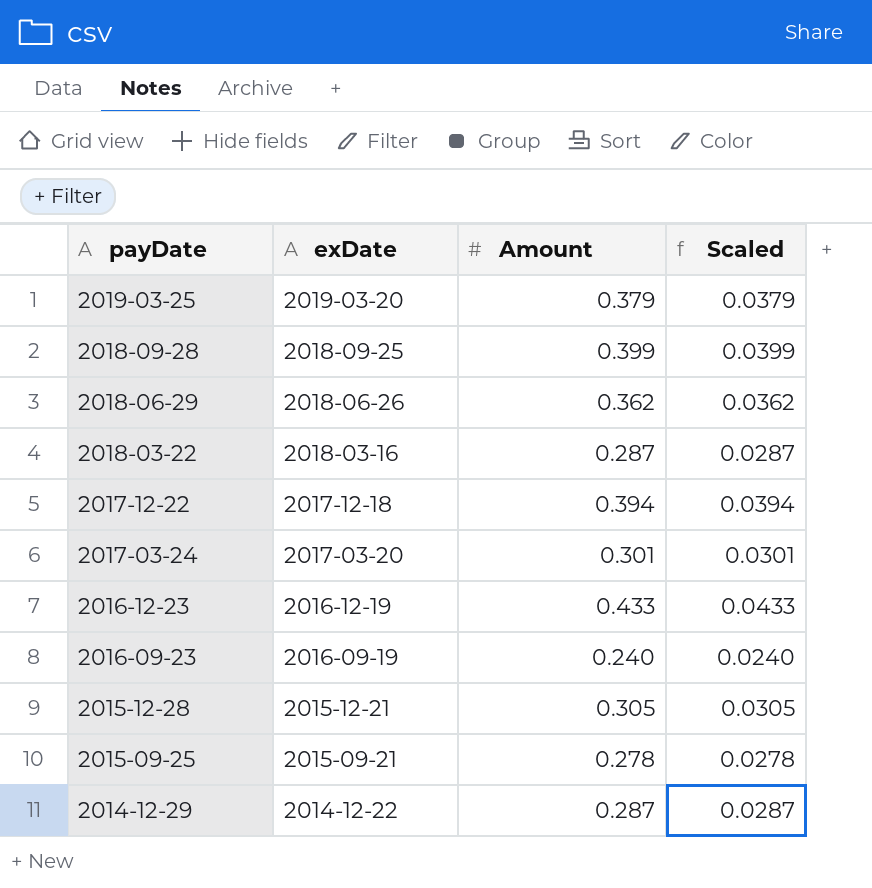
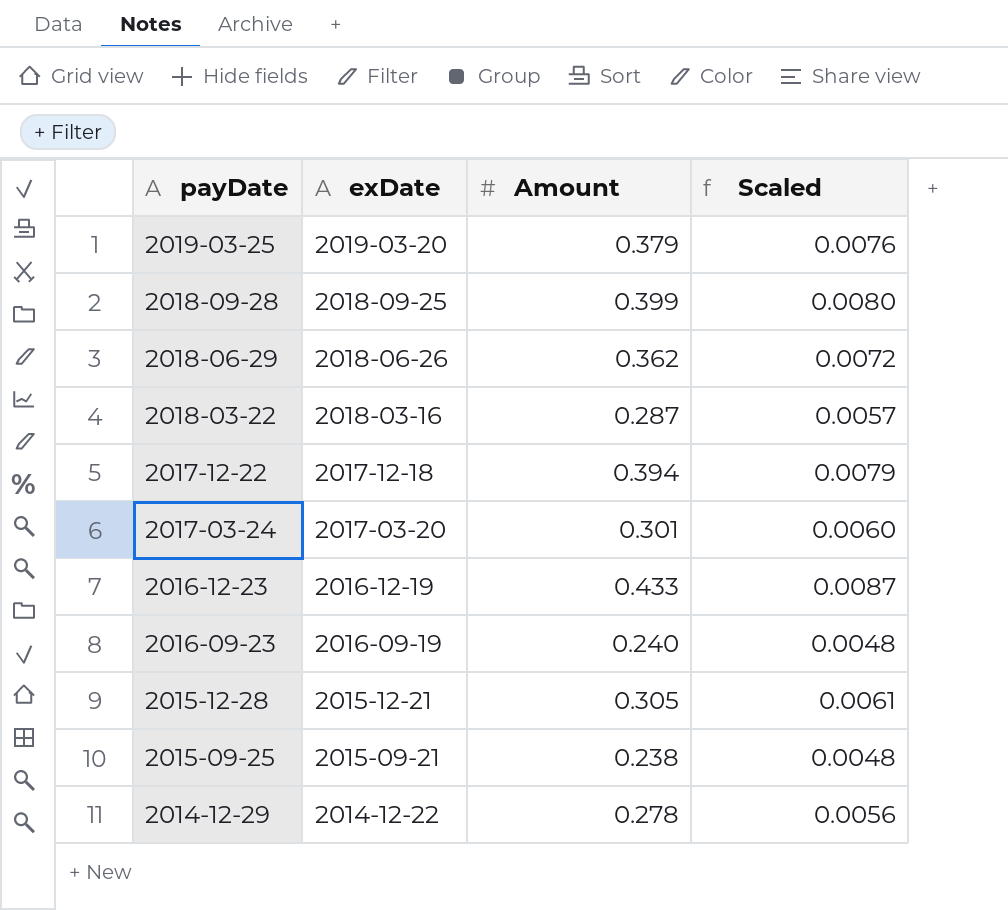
column Scaled | formula: [Amount] * 0.1 -> [Amount] * 0.02
2015-09-25 | Amount: 0.278 -> 0.238
2014-12-29 | Amount: 0.287 -> 0.278

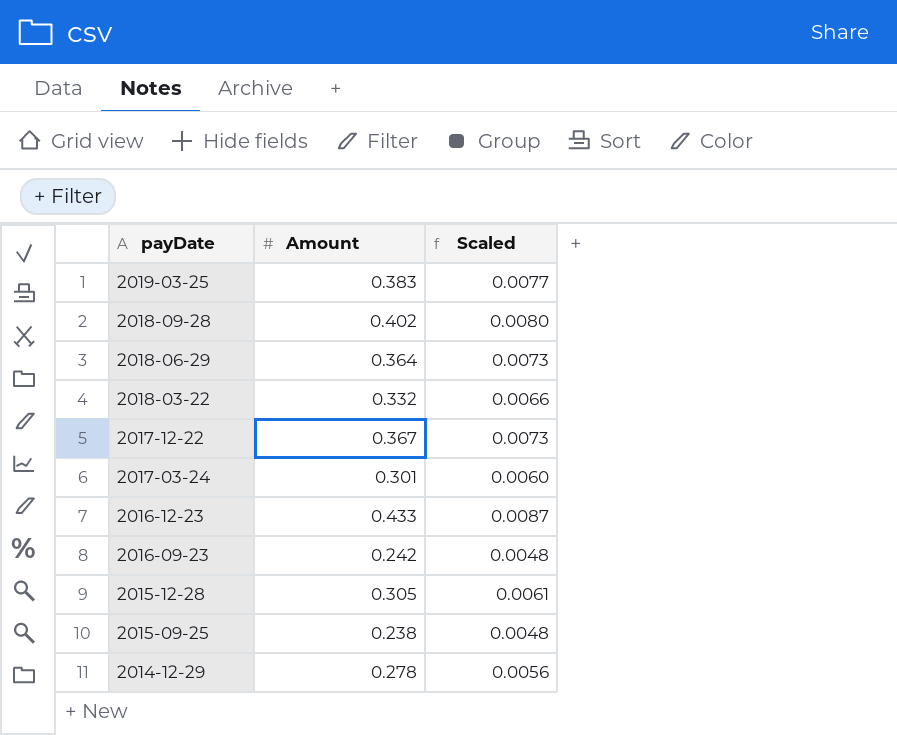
column exDate | position: 2 -> none
2019-03-25 | Amount: 0.379 -> 0.383
2019-03-25 | Scaled: 0.0076 -> 0.0077
2018-09-28 | Amount: 0.399 -> 0.402
2018-06-29 | Amount: 0.362 -> 0.364
2018-06-29 | Scaled: 0.0072 -> 0.0073
2018-03-22 | Amount: 0.287 -> 0.332
2018-03-22 | Scaled: 0.0057 -> 0.0066
2017-12-22 | Amount: 0.394 -> 0.367
2017-12-22 | Scaled: 0.0079 -> 0.0073
2016-09-23 | Amount: 0.240 -> 0.242

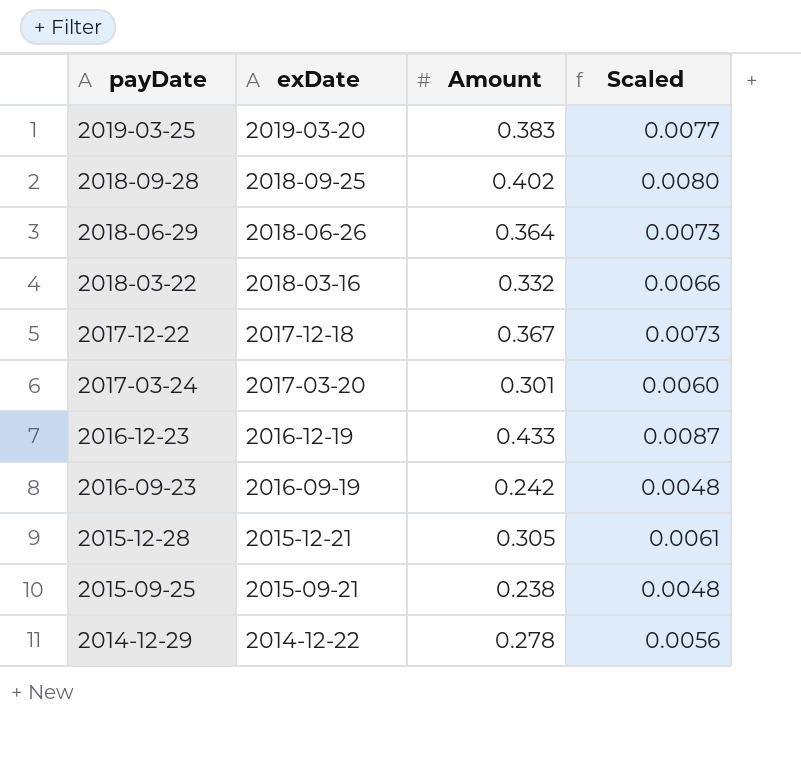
column exDate | position: none -> 2

